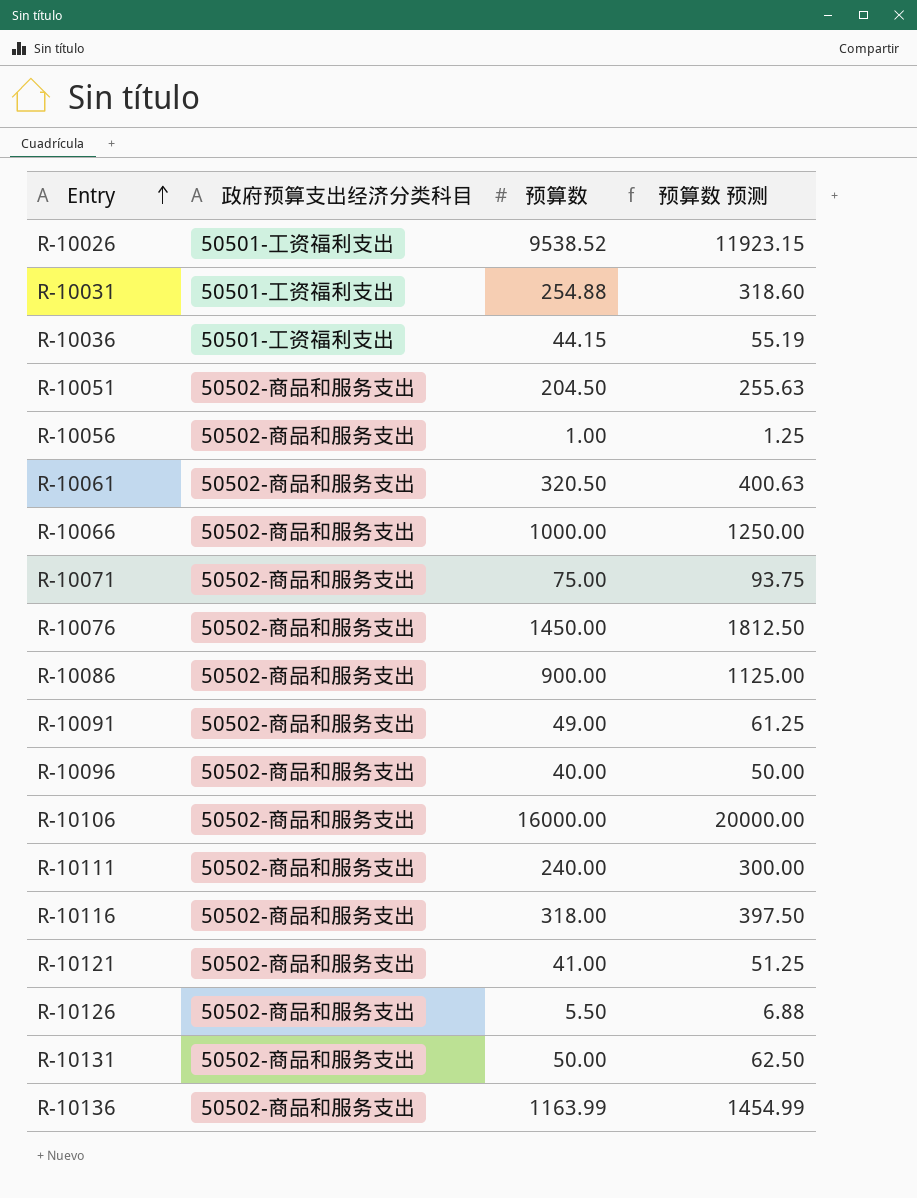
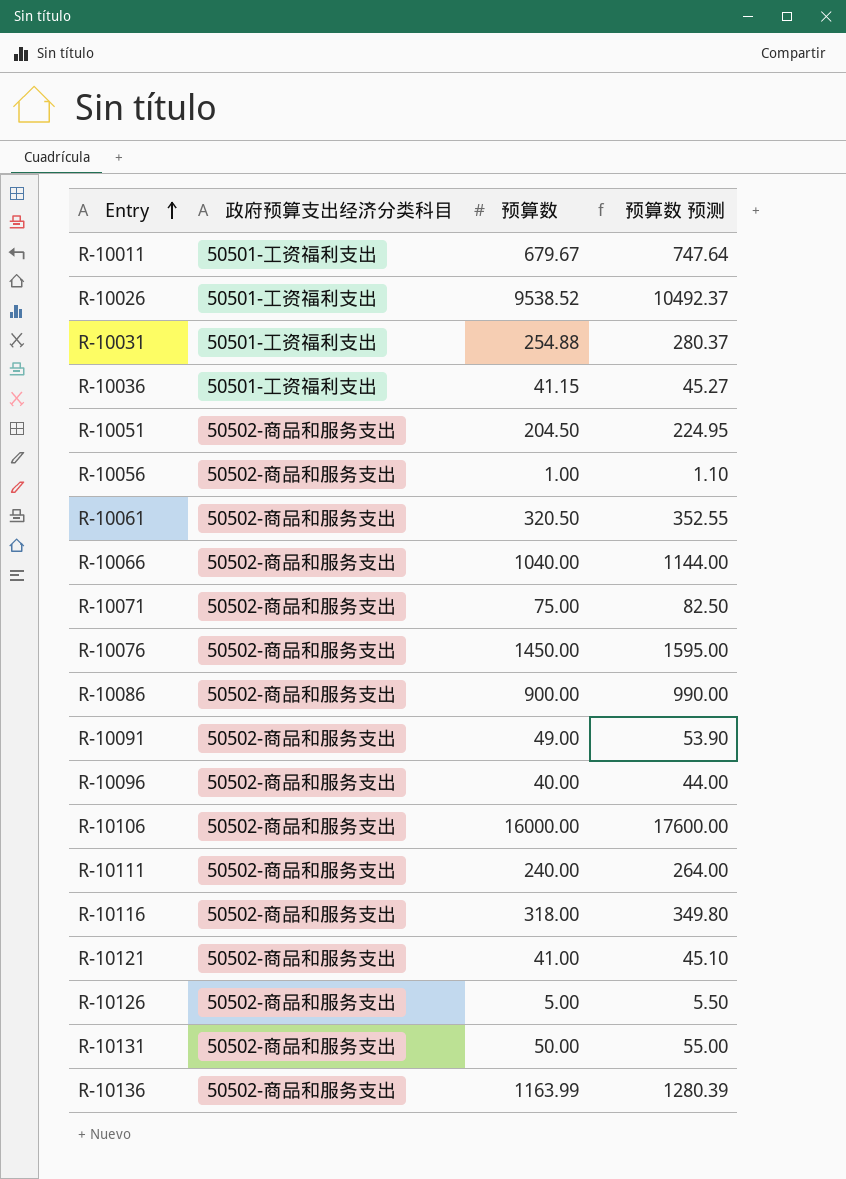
column 预算数 预测 | formula: [预算数] * 1.25 -> [预算数] * 1.1
row R-10011: none -> 50501-工资福利支出 | 679.67 | 747.64
R-10036 | 预算数: 44.15 -> 41.15
R-10066 | 预算数: 1000.00 -> 1040.00
R-10126 | 预算数: 5.50 -> 5.00

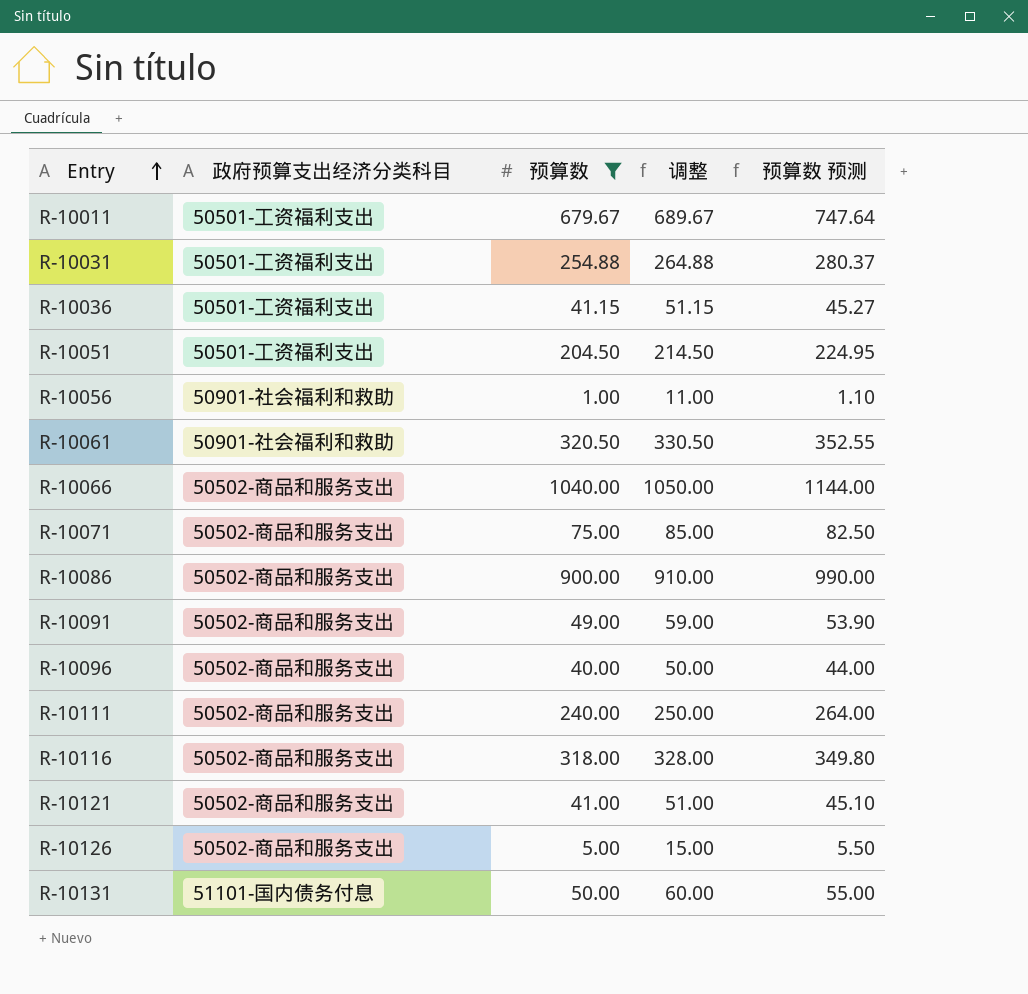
filter: none -> 预算数 <= 1040.00
column 调整 | formula: none -> [预算数] + 10
R-10051 | 政府预算支出经济分类科目: 50502-商品和服务支出 -> 50501-工资福利支出
R-10056 | 政府预算支出经济分类科目: 50502-商品和服务支出 -> 50901-社会福利和救助
R-10061 | 政府预算支出经济分类科目: 50502-商品和服务支出 -> 50901-社会福利和救助
R-10131 | 政府预算支出经济分类科目: 50502-商品和服务支出 -> 51101-国内债务付息

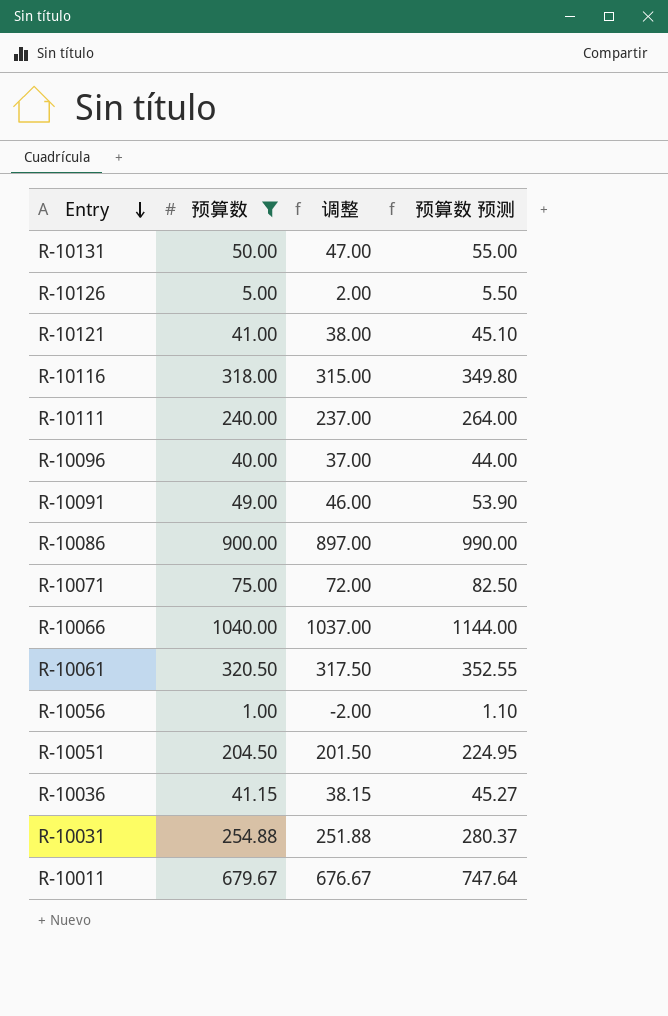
row order: Entry ascending -> Entry descending
column 政府预算支出经济分类科目 | position: 2 -> none
column 调整 | formula: [预算数] + 10 -> [预算数] - 3

